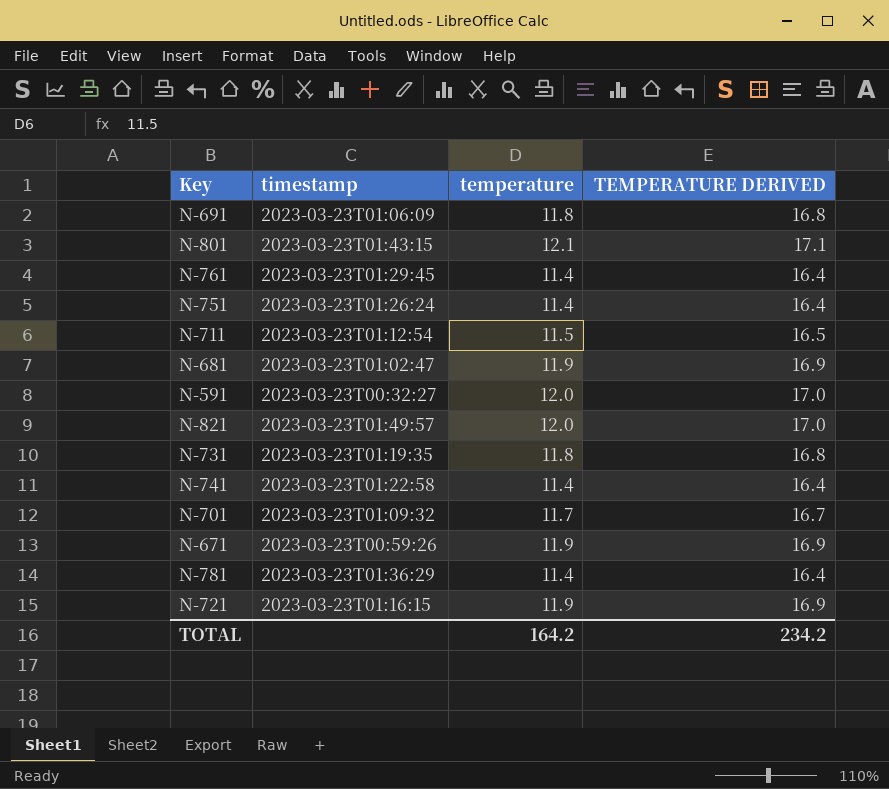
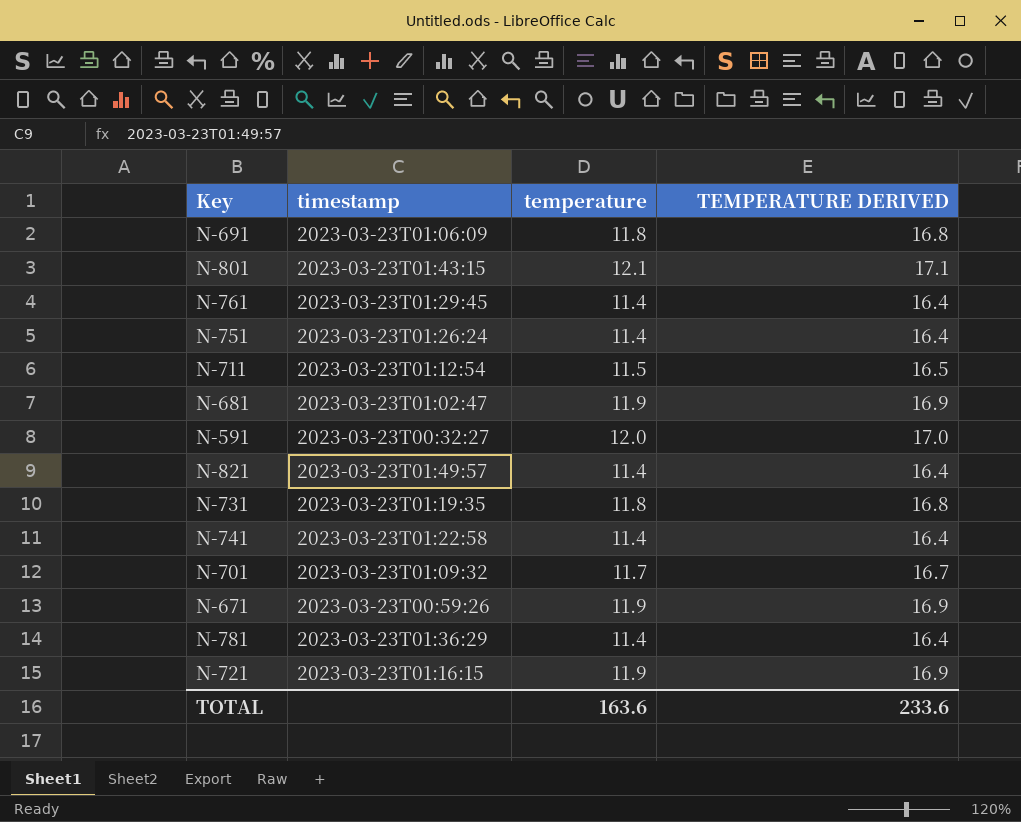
N-821 | temperature: 12.0 -> 11.4
N-821 | TEMPERATURE DERIVED: 17.0 -> 16.4
TOTAL | temperature: 164.2 -> 163.6
TOTAL | TEMPERATURE DERIVED: 234.2 -> 233.6

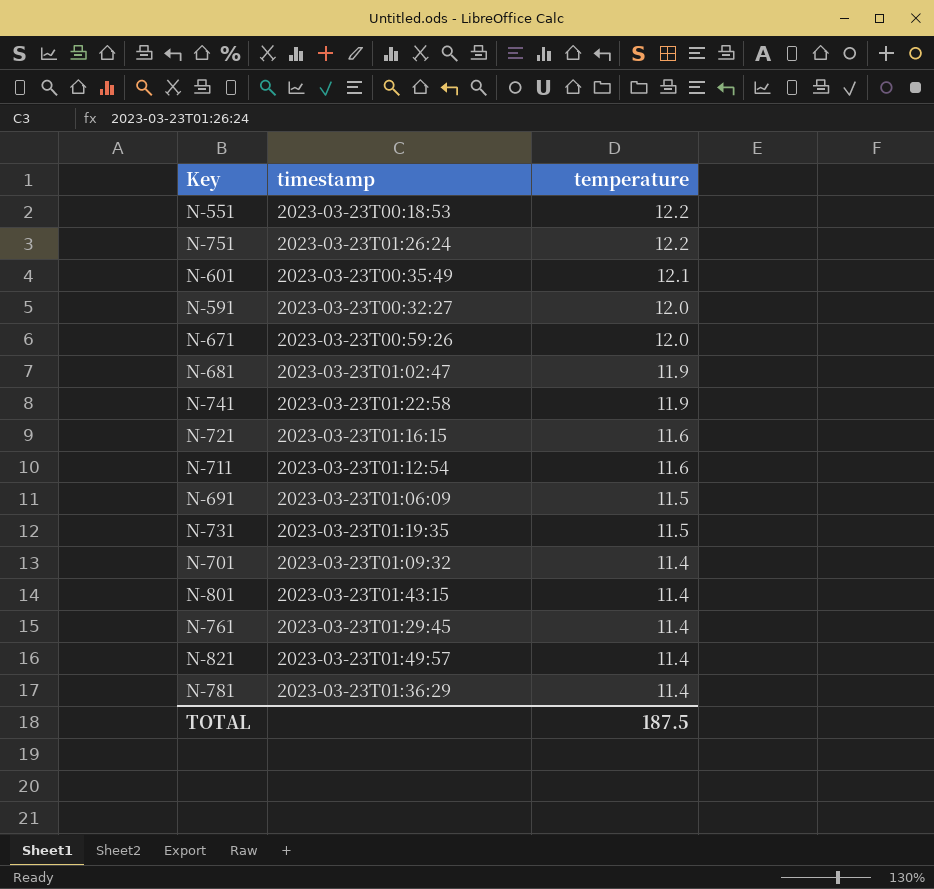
row order: none -> temperature descending
column TEMPERATURE DERIVED | formula: [temperature] + 5 -> none
row N-551: none -> 2023-03-23T00:18:53 | 12.2
N-751 | temperature: 11.4 -> 12.2
row N-601: none -> 2023-03-23T00:35:49 | 12.1
N-671 | temperature: 11.9 -> 12.0
N-741 | temperature: 11.4 -> 11.9
N-721 | temperature: 11.9 -> 11.6
N-711 | temperature: 11.5 -> 11.6
N-691 | temperature: 11.8 -> 11.5
N-731 | temperature: 11.8 -> 11.5
N-701 | temperature: 11.7 -> 11.4
N-801 | temperature: 12.1 -> 11.4
TOTAL | temperature: 163.6 -> 187.5

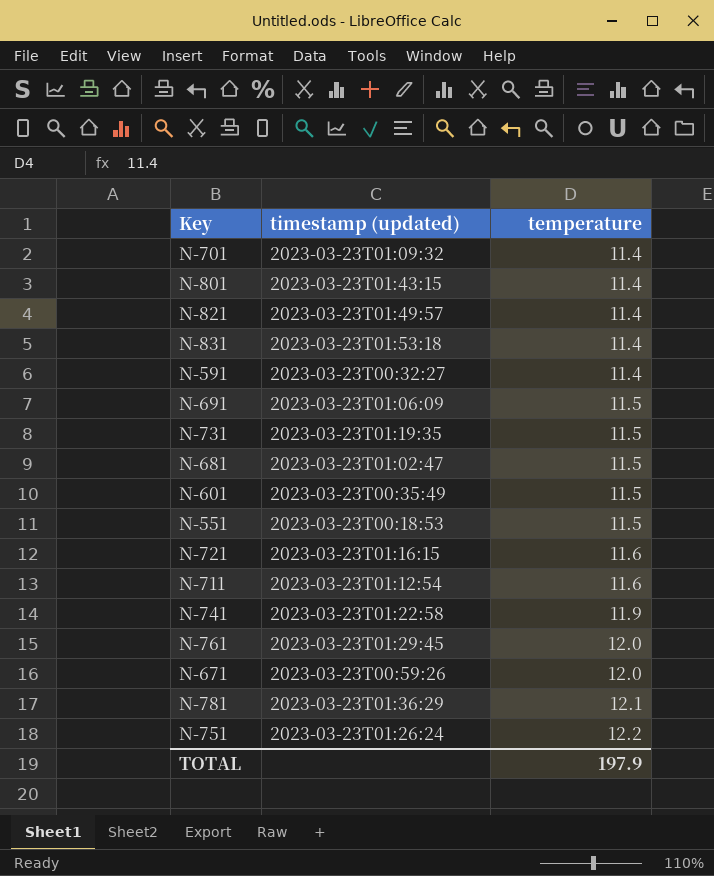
row order: temperature descending -> temperature ascending
column name: timestamp -> timestamp (updated)
row N-831: none -> 2023-03-23T01:53:18 | 11.4
N-591 | temperature: 12.0 -> 11.4
N-681 | temperature: 11.9 -> 11.5
N-601 | temperature: 12.1 -> 11.5
N-551 | temperature: 12.2 -> 11.5
N-761 | temperature: 11.4 -> 12.0
N-781 | temperature: 11.4 -> 12.1
TOTAL | temperature: 187.5 -> 197.9

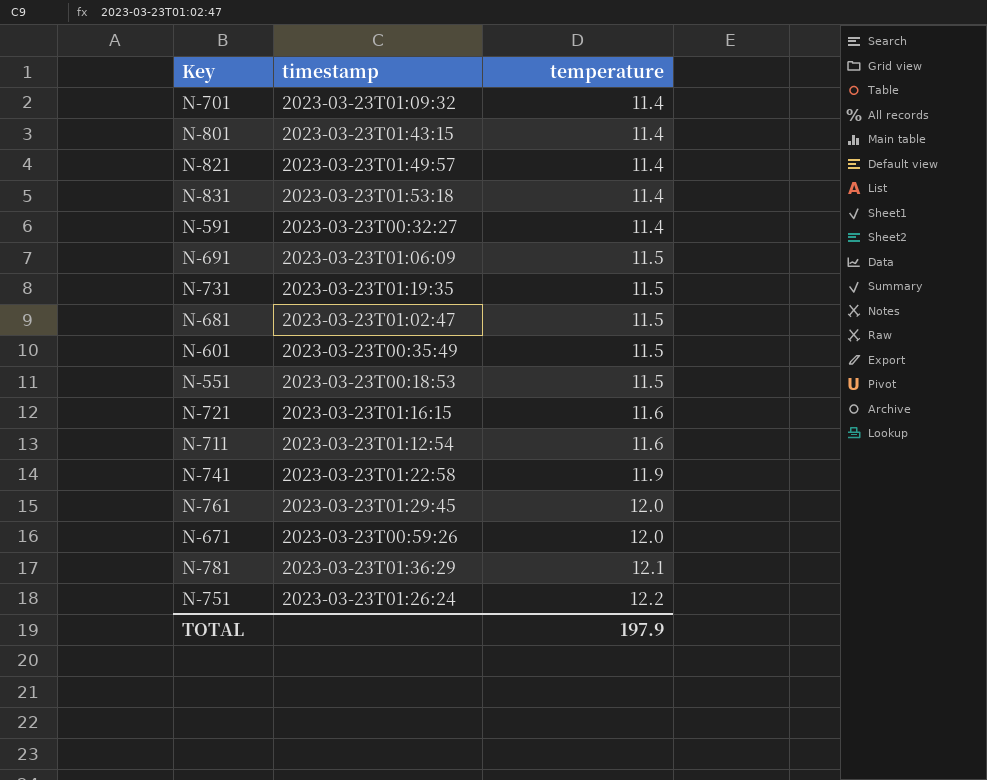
column name: timestamp (updated) -> timestamp

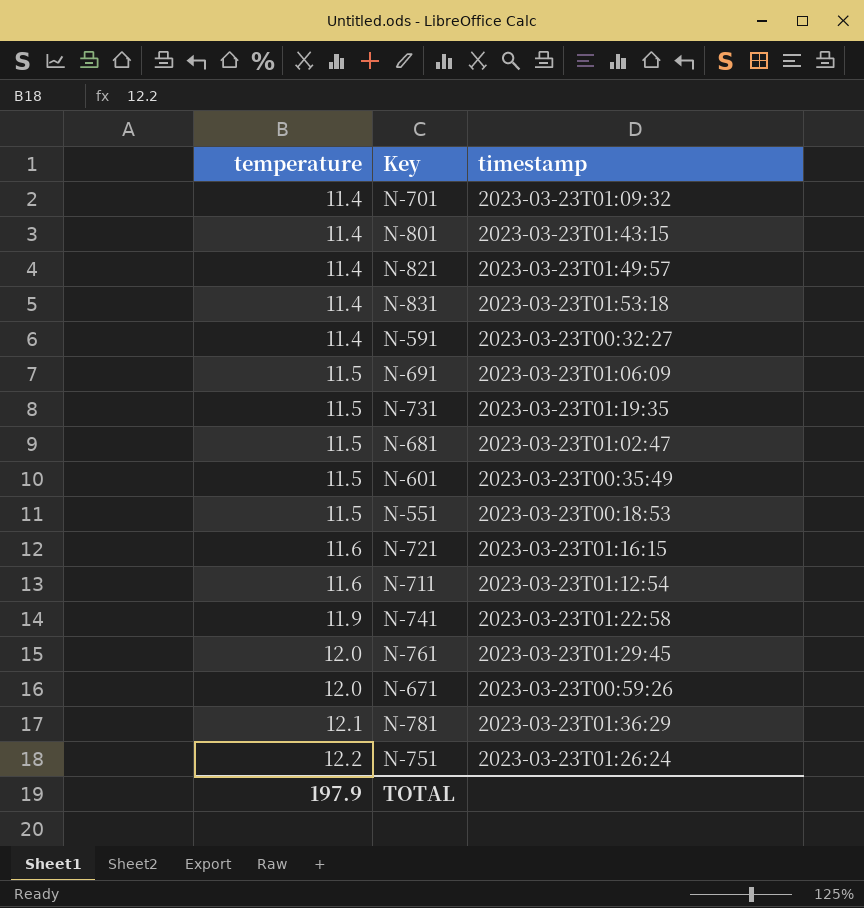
column temperature | position: 3 -> 1

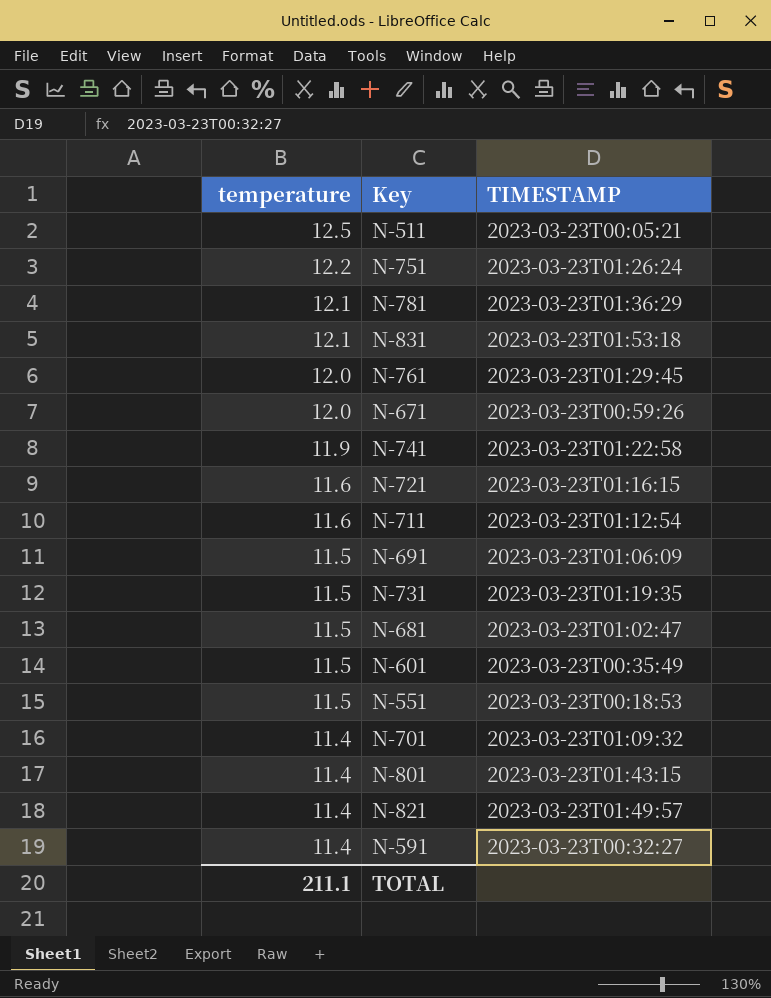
row order: temperature ascending -> temperature descending
column name: timestamp -> TIMESTAMP
row N-511: none -> 12.5 | 2023-03-23T00:05:21
N-831 | temperature: 11.4 -> 12.1
TOTAL | temperature: 197.9 -> 211.1

